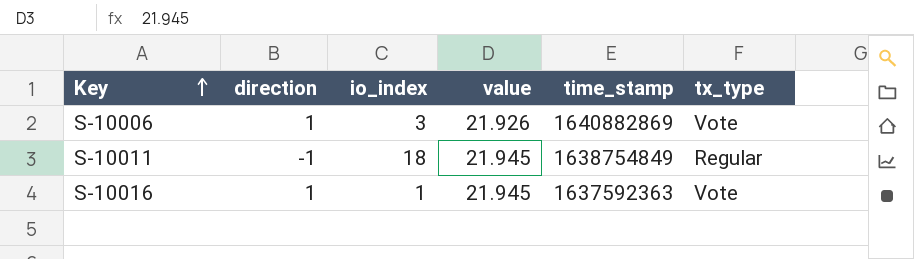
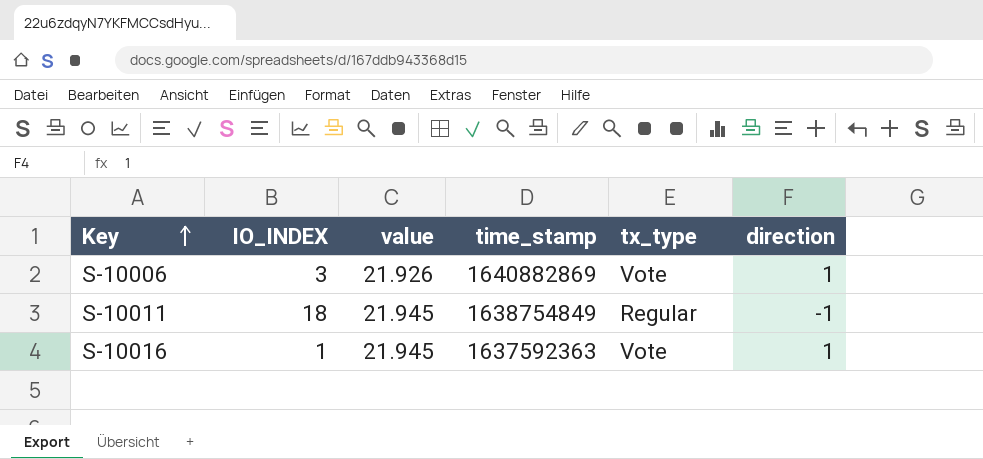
column name: io_index -> IO_INDEX
column direction | position: 2 -> 6

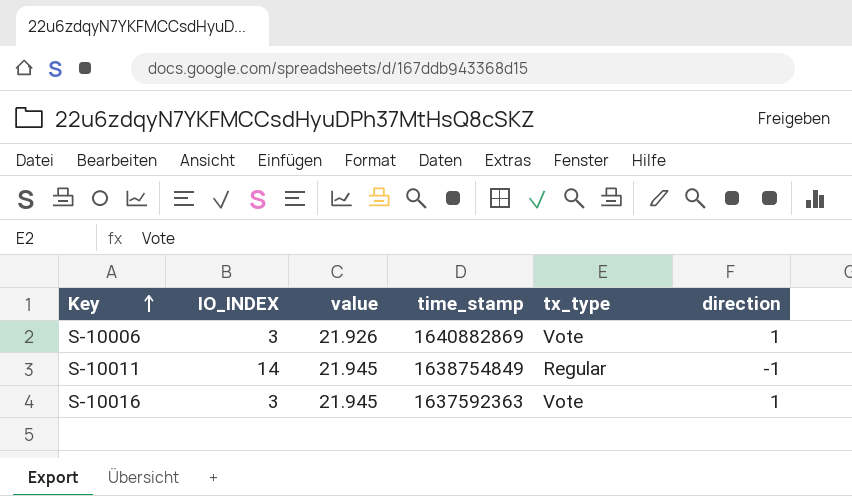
S-10011 | IO_INDEX: 18 -> 14
S-10016 | IO_INDEX: 1 -> 3

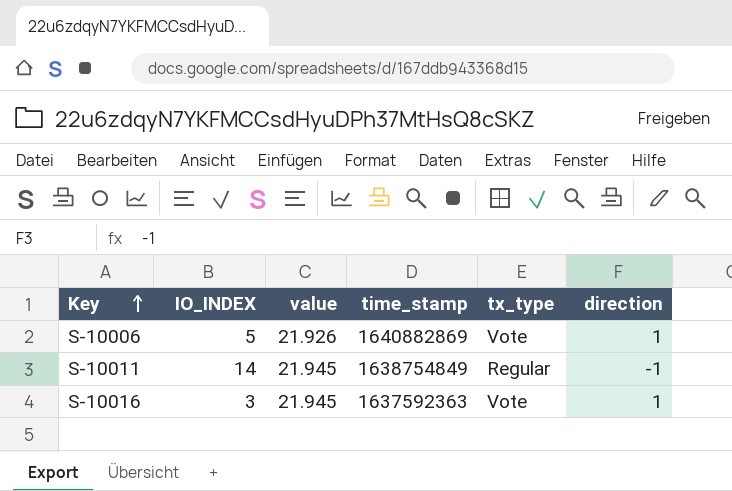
S-10006 | IO_INDEX: 3 -> 5

